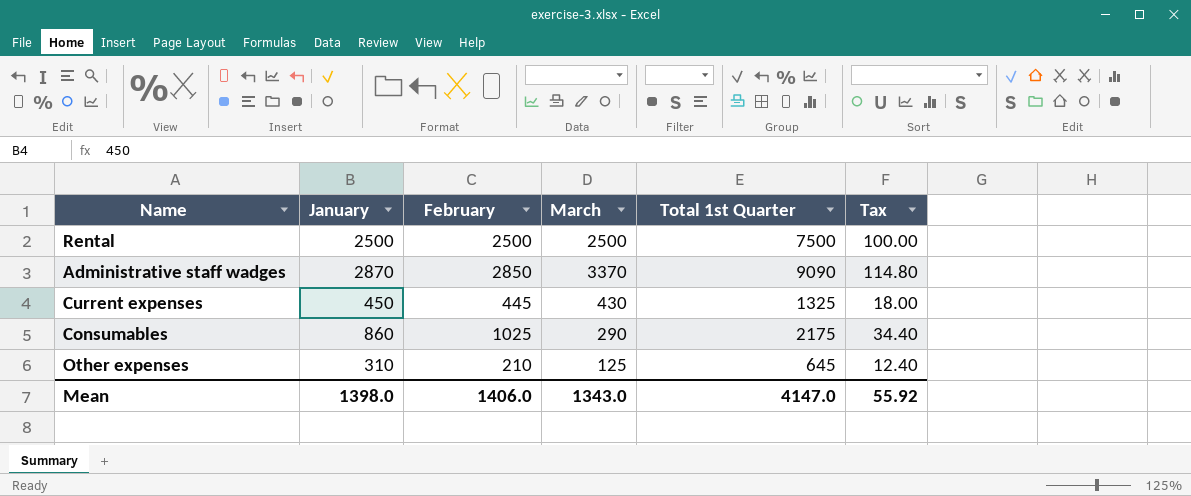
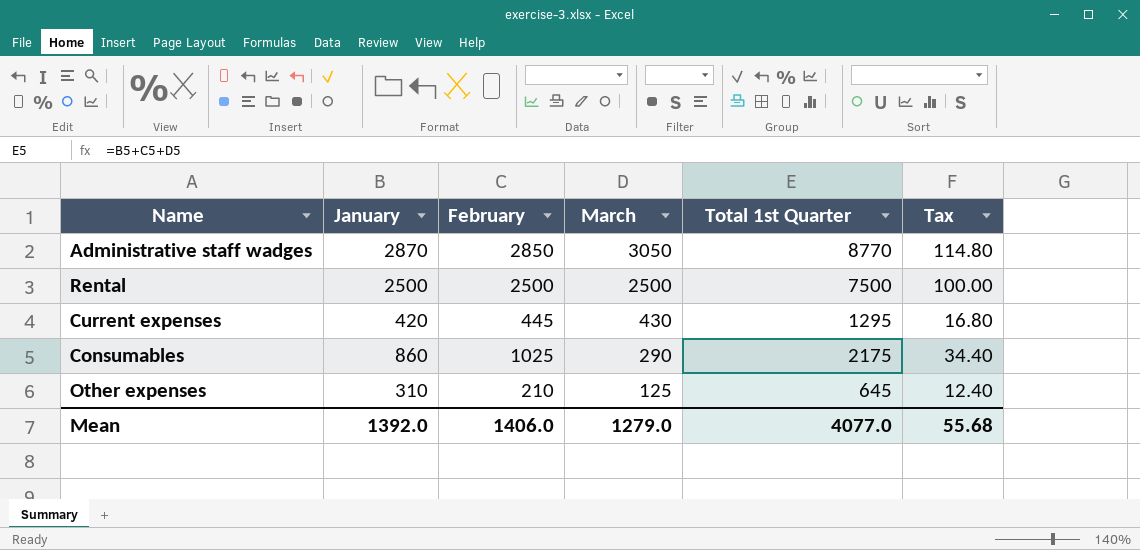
row order: none -> March descending
Administrative staff wadges | March: 3370 -> 3050
Administrative staff wadges | Total 1st Quarter: 9090 -> 8770
Current expenses | January: 450 -> 420
Current expenses | Total 1st Quarter: 1325 -> 1295
Current expenses | Tax: 18.00 -> 16.80
Mean | January: 1398.0 -> 1392.0
Mean | March: 1343.0 -> 1279.0
Mean | Total 1st Quarter: 4147.0 -> 4077.0
Mean | Tax: 55.92 -> 55.68

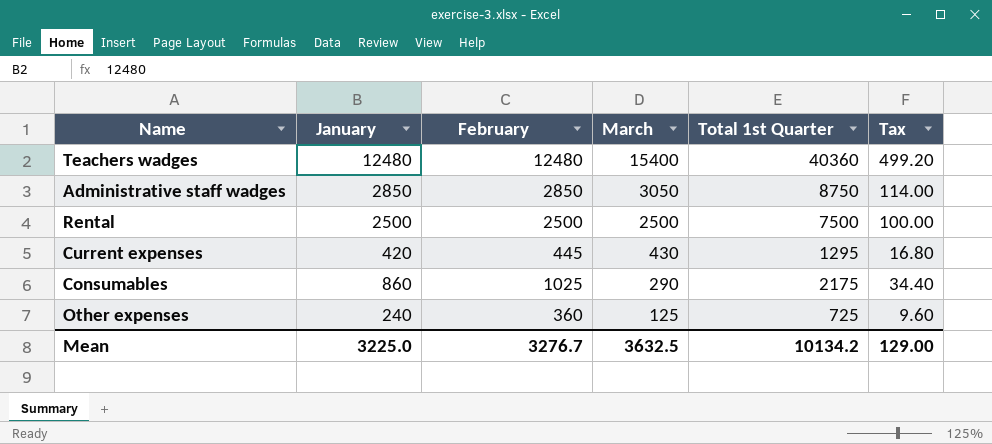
row Teachers wadges: none -> 12480 | 12480 | 15400 | 40360 | 499.20
Administrative staff wadges | January: 2870 -> 2850
Administrative staff wadges | Total 1st Quarter: 8770 -> 8750
Administrative staff wadges | Tax: 114.80 -> 114.00
Other expenses | January: 310 -> 240
Other expenses | February: 210 -> 360
Other expenses | Total 1st Quarter: 645 -> 725
Other expenses | Tax: 12.40 -> 9.60
Mean | January: 1392.0 -> 3225.0
Mean | February: 1406.0 -> 3276.7
Mean | March: 1279.0 -> 3632.5
Mean | Total 1st Quarter: 4077.0 -> 10134.2
Mean | Tax: 55.68 -> 129.00

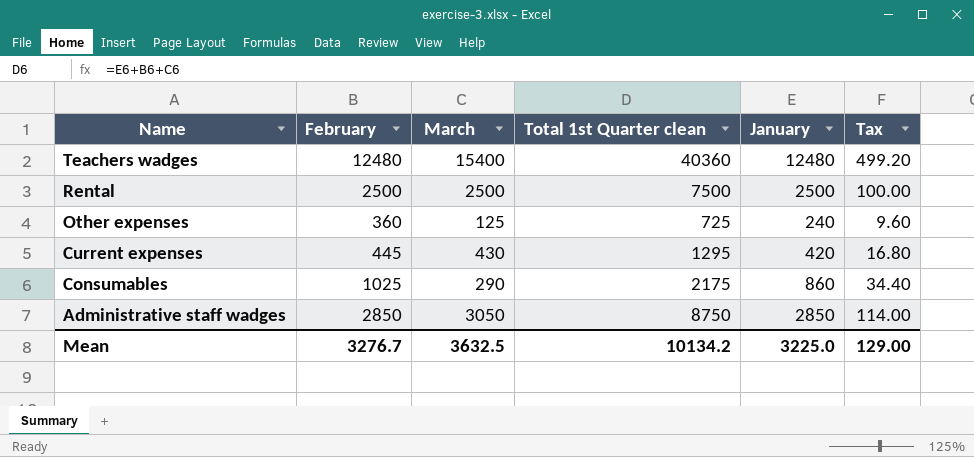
row order: March descending -> Name descending
column name: Total 1st Quarter -> Total 1st Quarter clean
column January | position: 2 -> 5

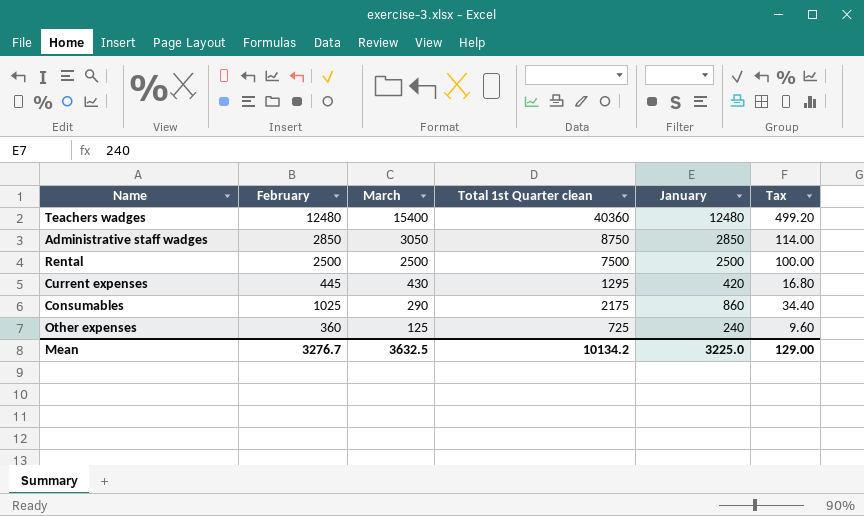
row order: Name descending -> March descending

